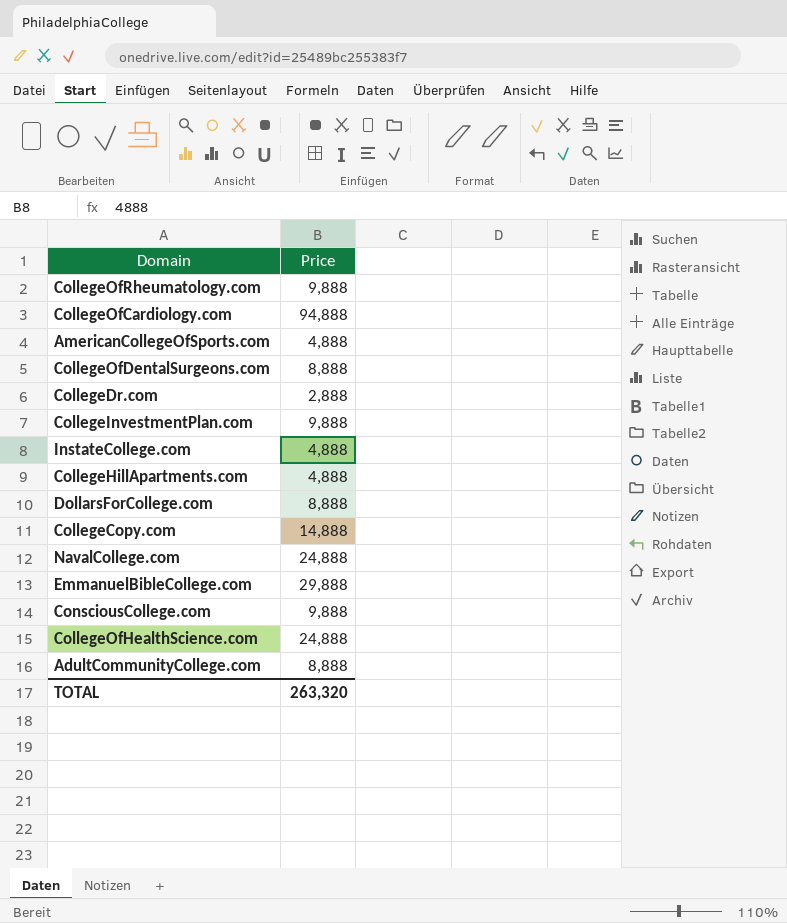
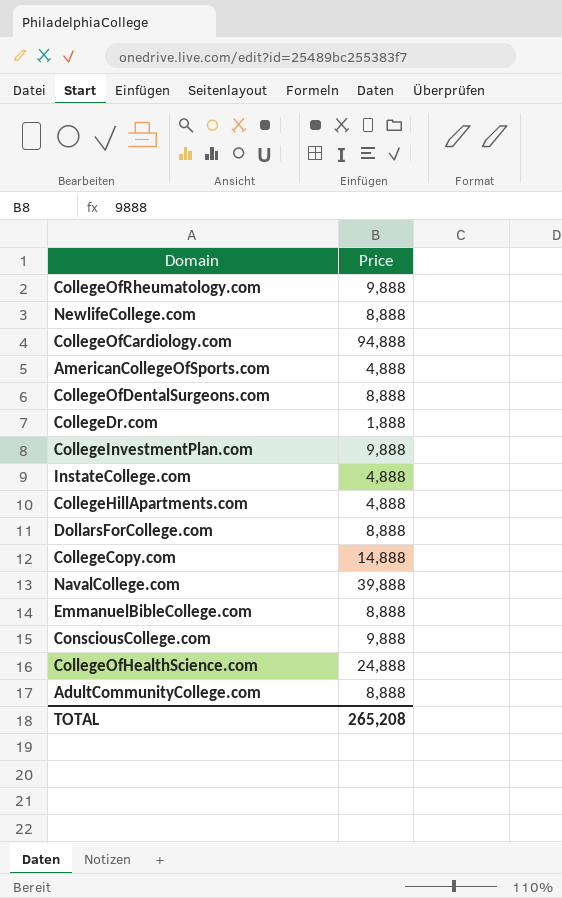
row NewlifeCollege.com: none -> 8,888
CollegeDr.com | Price: 2,888 -> 1,888
NavalCollege.com | Price: 24,888 -> 39,888
EmmanuelBibleCollege.com | Price: 29,888 -> 8,888
TOTAL | Price: 263,320 -> 265,208

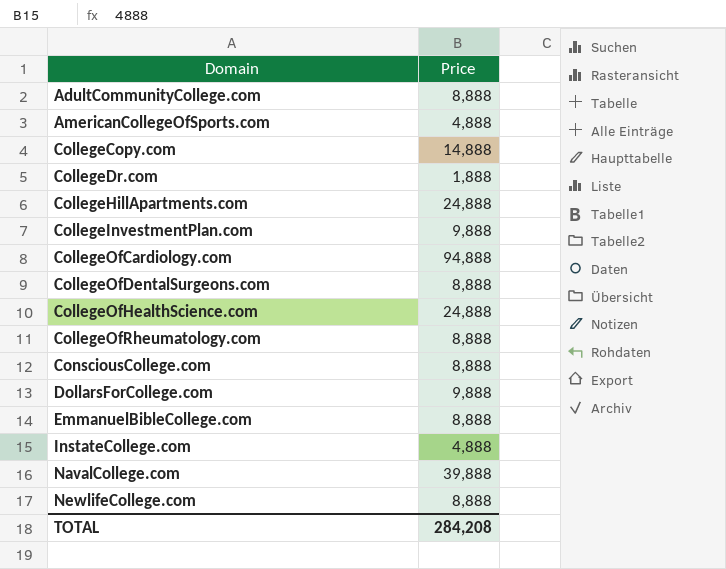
row order: none -> Domain ascending
CollegeHillApartments.com | Price: 4,888 -> 24,888
CollegeOfRheumatology.com | Price: 9,888 -> 8,888
ConsciousCollege.com | Price: 9,888 -> 8,888
DollarsForCollege.com | Price: 8,888 -> 9,888
TOTAL | Price: 265,208 -> 284,208

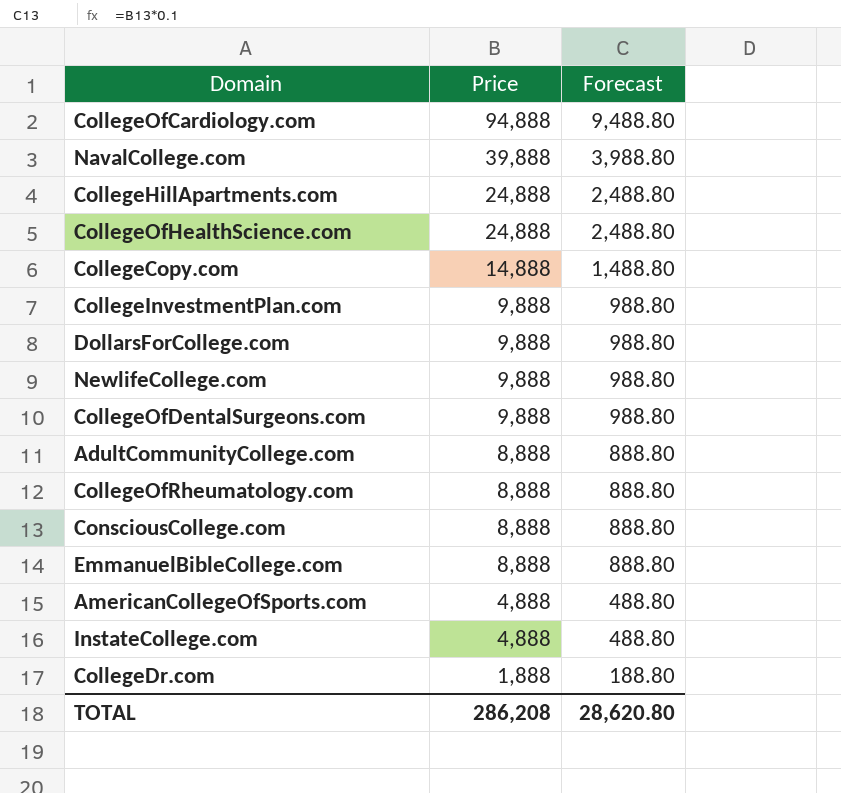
row order: Domain ascending -> Price descending
column Forecast | formula: none -> [Price] * 0.1
NewlifeCollege.com | Price: 8,888 -> 9,888
CollegeOfDentalSurgeons.com | Price: 8,888 -> 9,888
TOTAL | Price: 284,208 -> 286,208

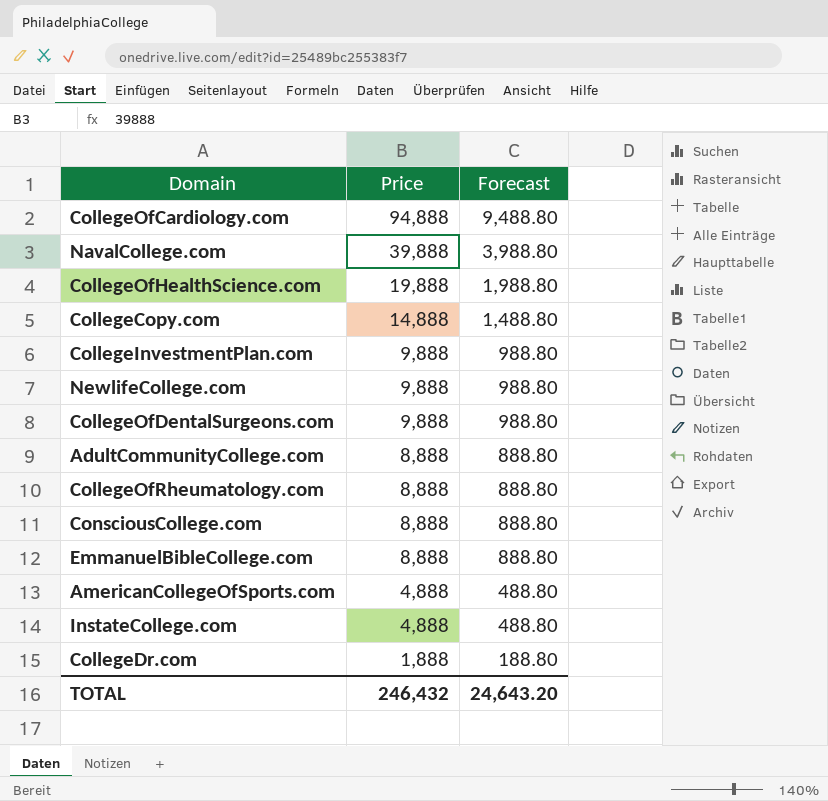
row CollegeHillApartments.com: 24,888 | 2,488.80 -> none
row DollarsForCollege.com: 9,888 | 988.80 -> none
CollegeOfHealthScience.com | Price: 24,888 -> 19,888
CollegeOfHealthScience.com | Forecast: 2,488.80 -> 1,988.80
TOTAL | Price: 286,208 -> 246,432
TOTAL | Forecast: 28,620.80 -> 24,643.20

